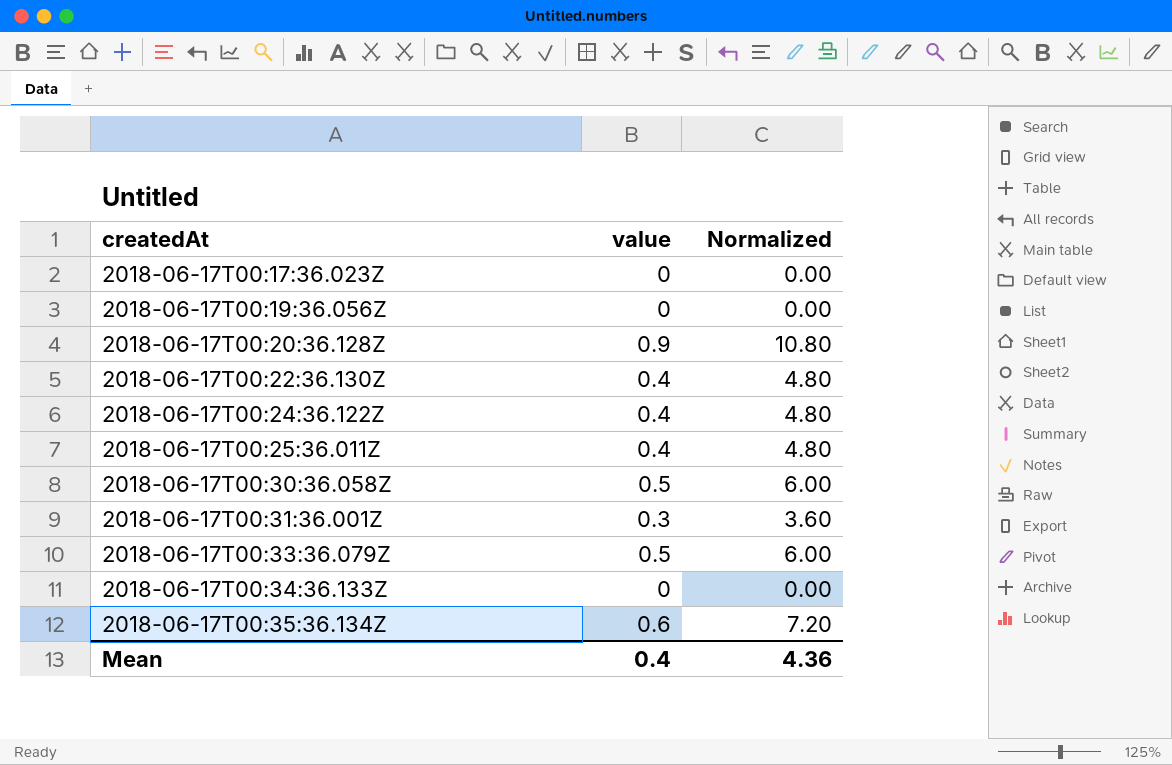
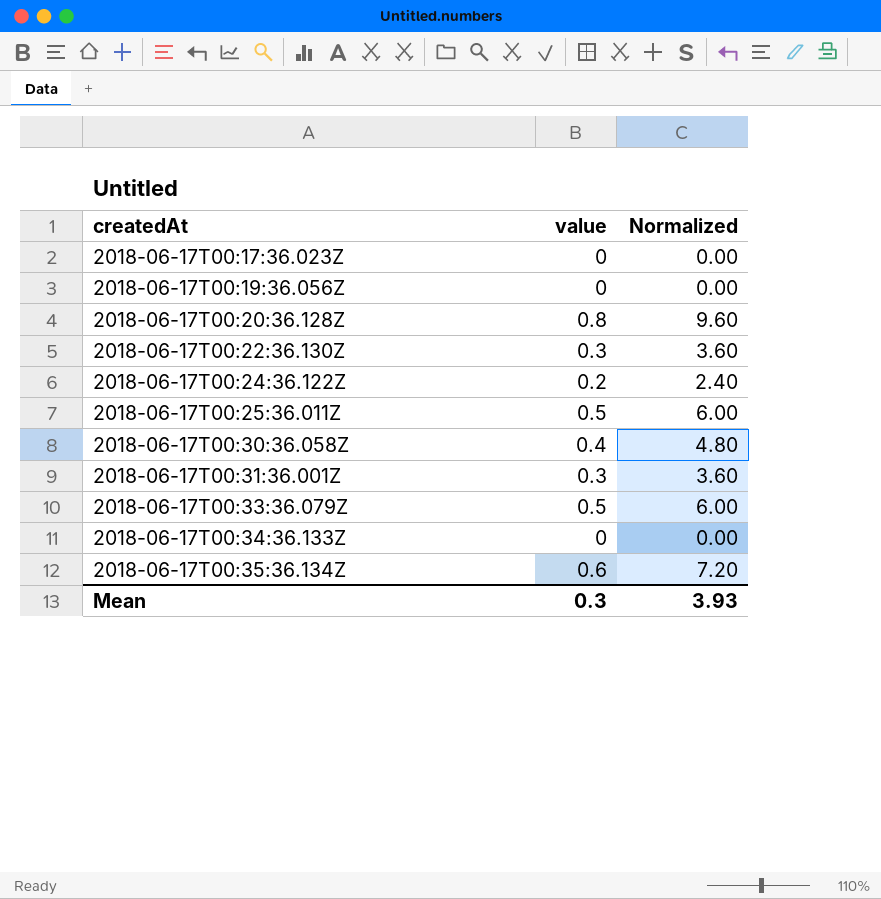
2018-06-17T00:20:36.128Z | value: 0.9 -> 0.8
2018-06-17T00:20:36.128Z | Normalized: 10.80 -> 9.60
2018-06-17T00:22:36.130Z | value: 0.4 -> 0.3
2018-06-17T00:22:36.130Z | Normalized: 4.80 -> 3.60
2018-06-17T00:24:36.122Z | value: 0.4 -> 0.2
2018-06-17T00:24:36.122Z | Normalized: 4.80 -> 2.40
2018-06-17T00:25:36.011Z | value: 0.4 -> 0.5
2018-06-17T00:25:36.011Z | Normalized: 4.80 -> 6.00
2018-06-17T00:30:36.058Z | value: 0.5 -> 0.4
2018-06-17T00:30:36.058Z | Normalized: 6.00 -> 4.80
Mean | value: 0.4 -> 0.3
Mean | Normalized: 4.36 -> 3.93

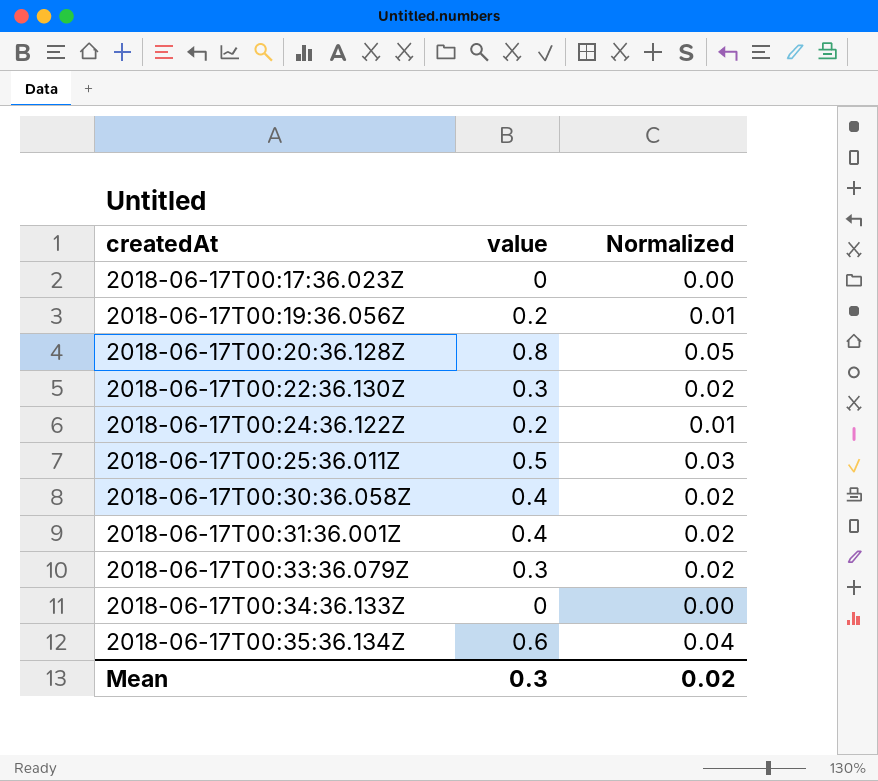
column Normalized | formula: [value] * 12 -> [value] * 0.06
2018-06-17T00:19:36.056Z | value: 0 -> 0.2
2018-06-17T00:31:36.001Z | value: 0.3 -> 0.4
2018-06-17T00:33:36.079Z | value: 0.5 -> 0.3
Mean | Normalized: 3.93 -> 0.02

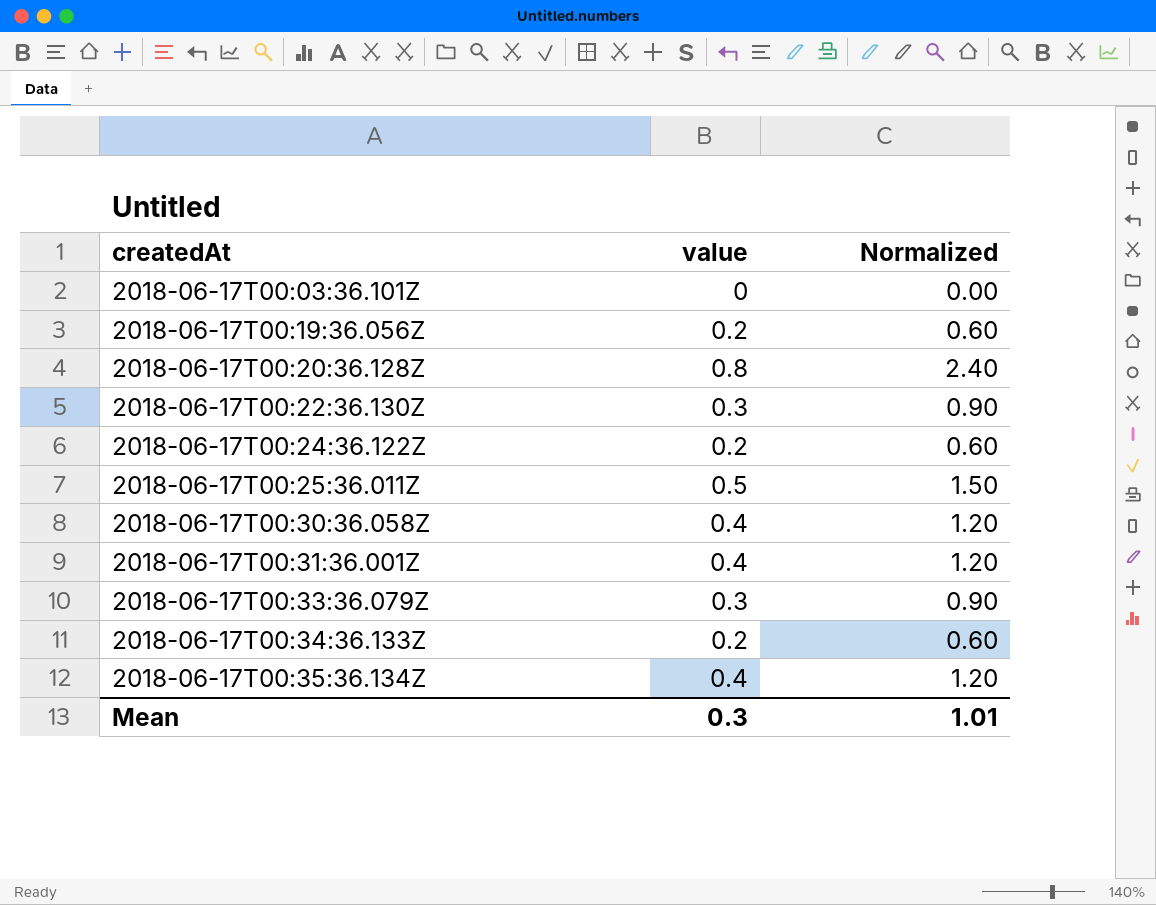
column Normalized | formula: [value] * 0.06 -> [value] * 3
row 2018-06-17T00:17:36.023Z: 0 | 0.00 -> none
row 2018-06-17T00:03:36.101Z: none -> 0 | 0.00
2018-06-17T00:34:36.133Z | value: 0 -> 0.2
2018-06-17T00:35:36.134Z | value: 0.6 -> 0.4
Mean | Normalized: 0.02 -> 1.01

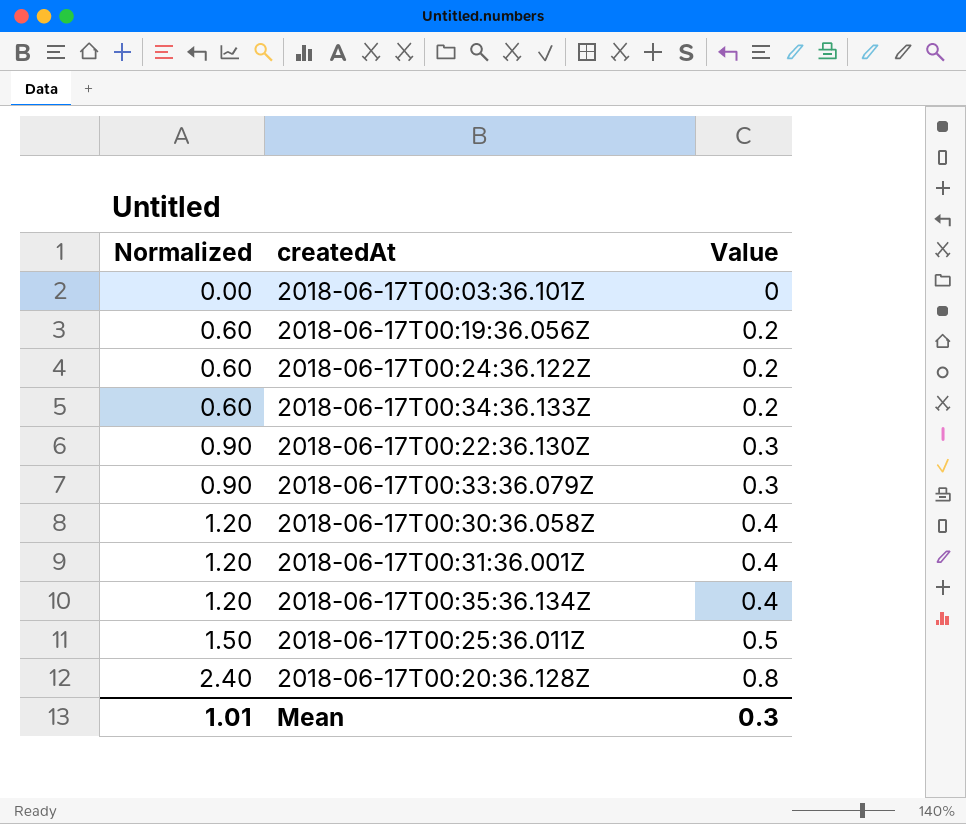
row order: createdAt ascending -> Normalized ascending
column Normalized | position: 3 -> 1
column name: value -> Value

